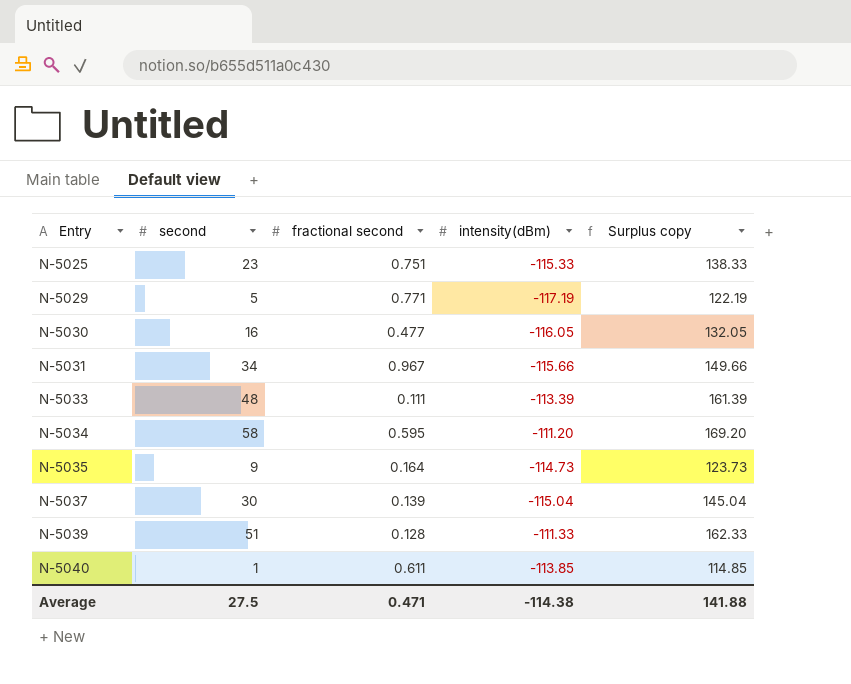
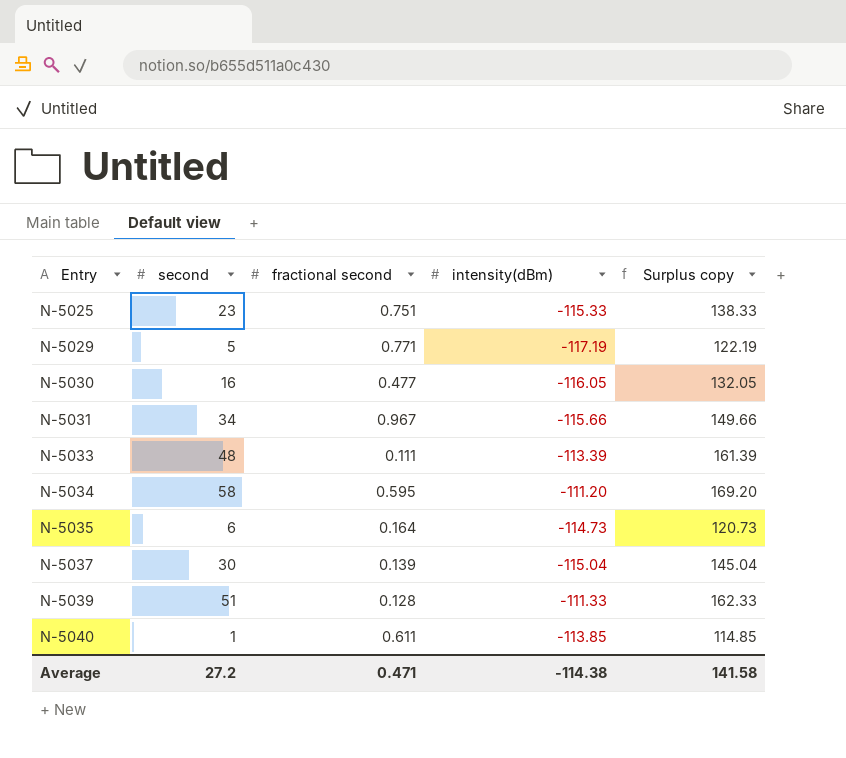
N-5035 | second: 9 -> 6
N-5035 | Surplus copy: 123.73 -> 120.73
Average | second: 27.5 -> 27.2
Average | Surplus copy: 141.88 -> 141.58

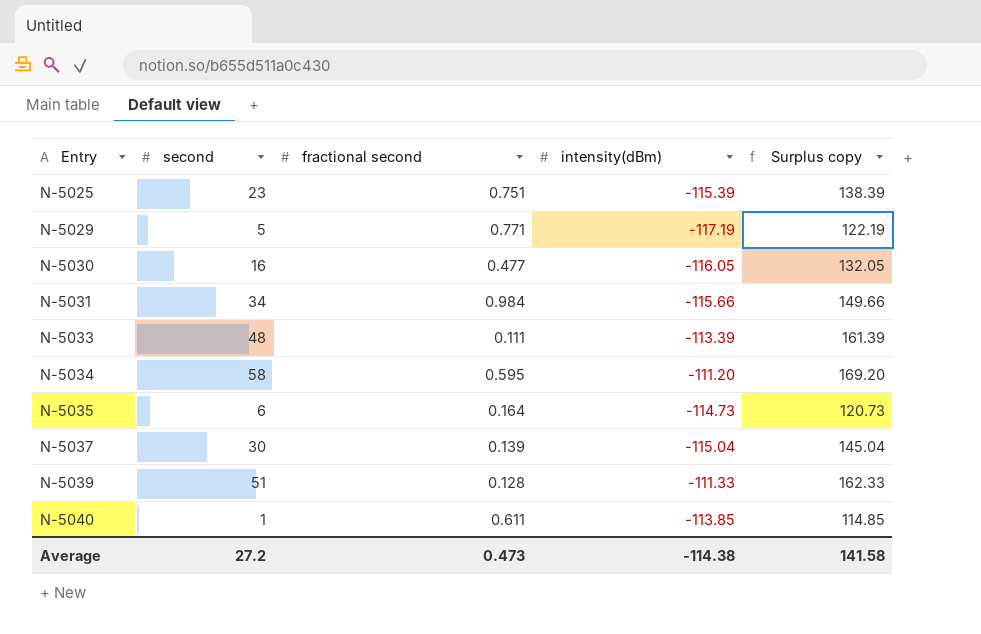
N-5025 | intensity(dBm): -115.33 -> -115.39
N-5025 | Surplus copy: 138.33 -> 138.39
N-5031 | fractional second: 0.967 -> 0.984
Average | fractional second: 0.471 -> 0.473

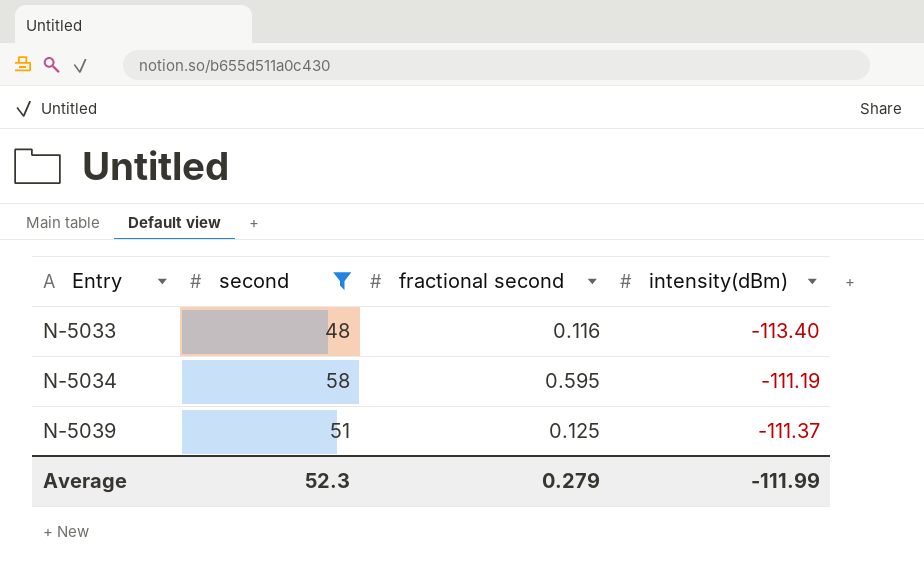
filter: none -> second >= 48
column Surplus copy | formula: [second] - [intensity(dBm)] -> none
N-5033 | fractional second: 0.111 -> 0.116
N-5033 | intensity(dBm): -113.39 -> -113.40
N-5034 | intensity(dBm): -111.20 -> -111.19
N-5039 | fractional second: 0.128 -> 0.125
N-5039 | intensity(dBm): -111.33 -> -111.37
Average | second: 27.2 -> 52.3
Average | fractional second: 0.473 -> 0.279
Average | intensity(dBm): -114.38 -> -111.99

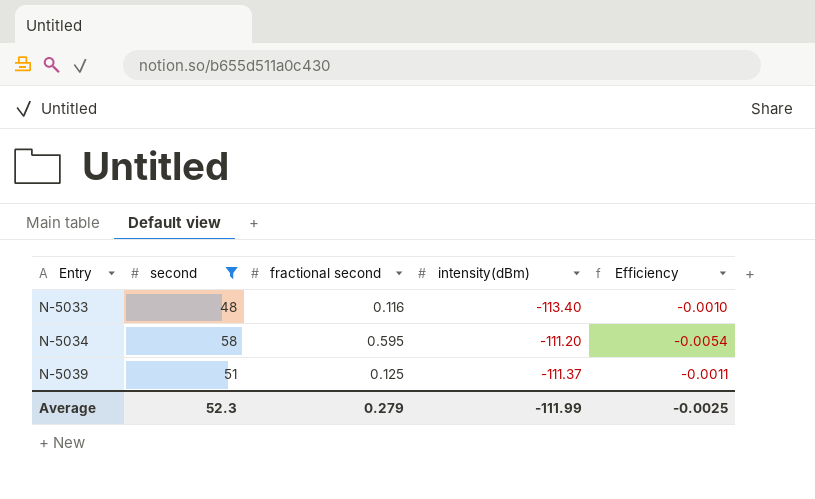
column Efficiency | formula: none -> [fractional second] / [intensity(dBm)]
N-5034 | intensity(dBm): -111.19 -> -111.20

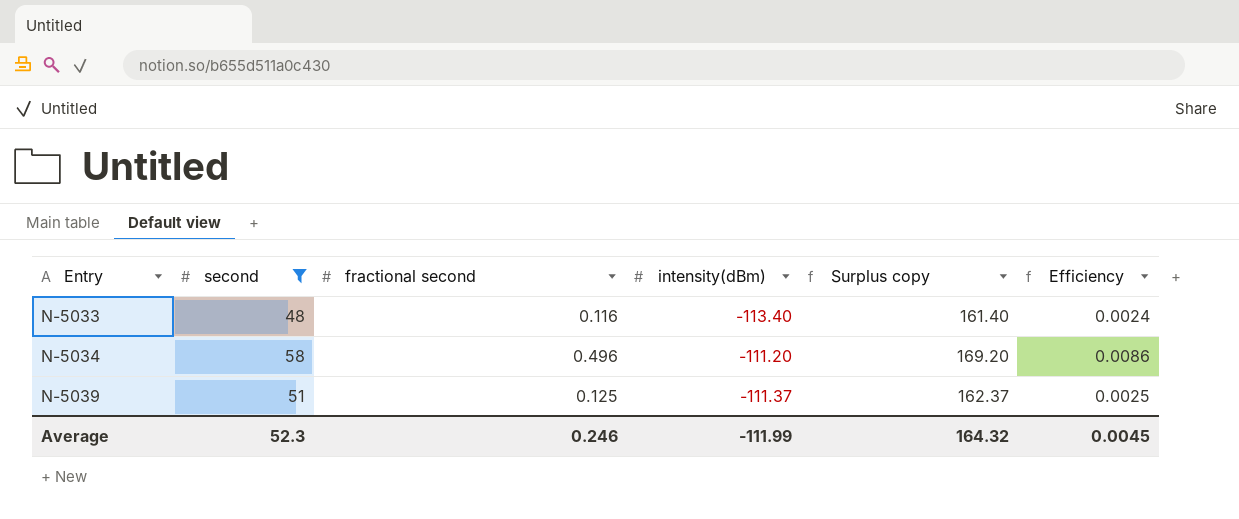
column Surplus copy | formula: none -> [second] - [intensity(dBm)]
column Efficiency | formula: [fractional second] / [intensity(dBm)] -> [fractional second] / [second]
N-5034 | fractional second: 0.595 -> 0.496
Average | fractional second: 0.279 -> 0.246
Average | Efficiency: -0.0025 -> 0.0045

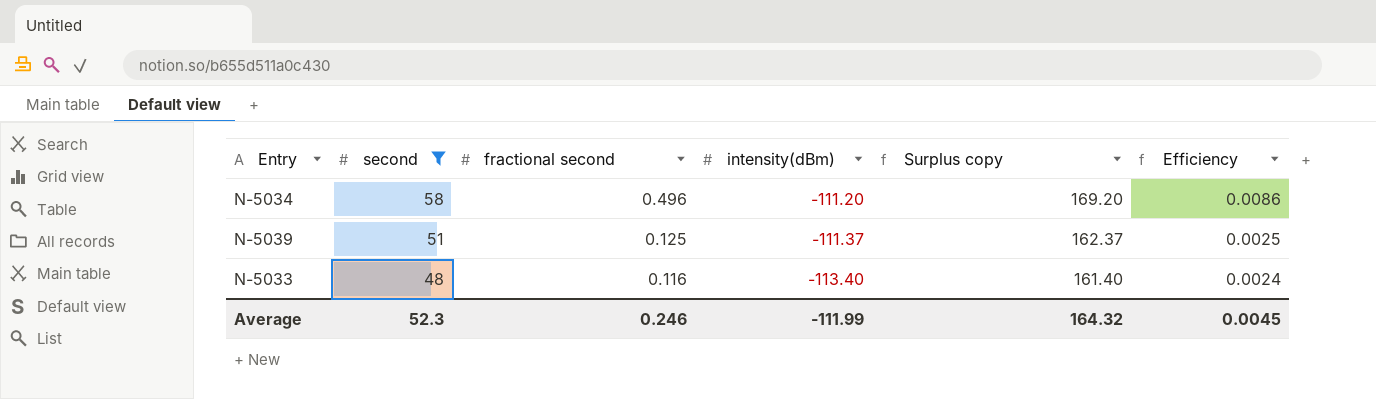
row order: Entry ascending -> second descending

